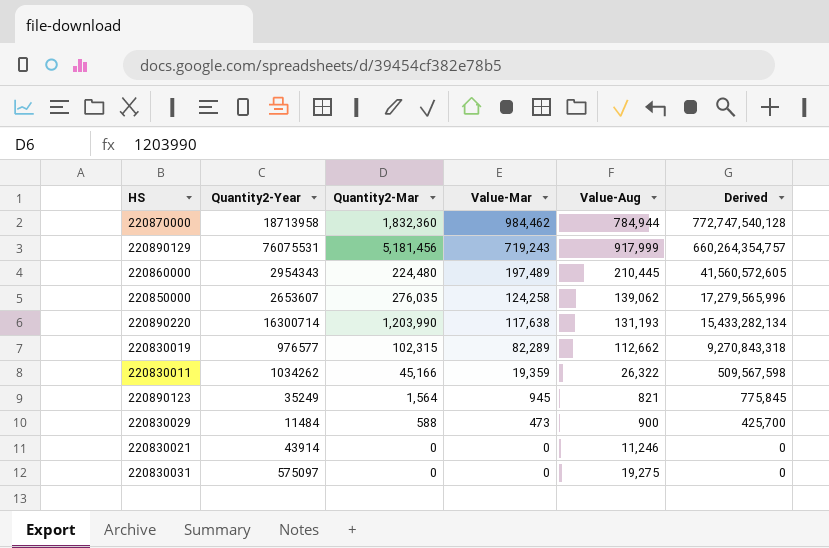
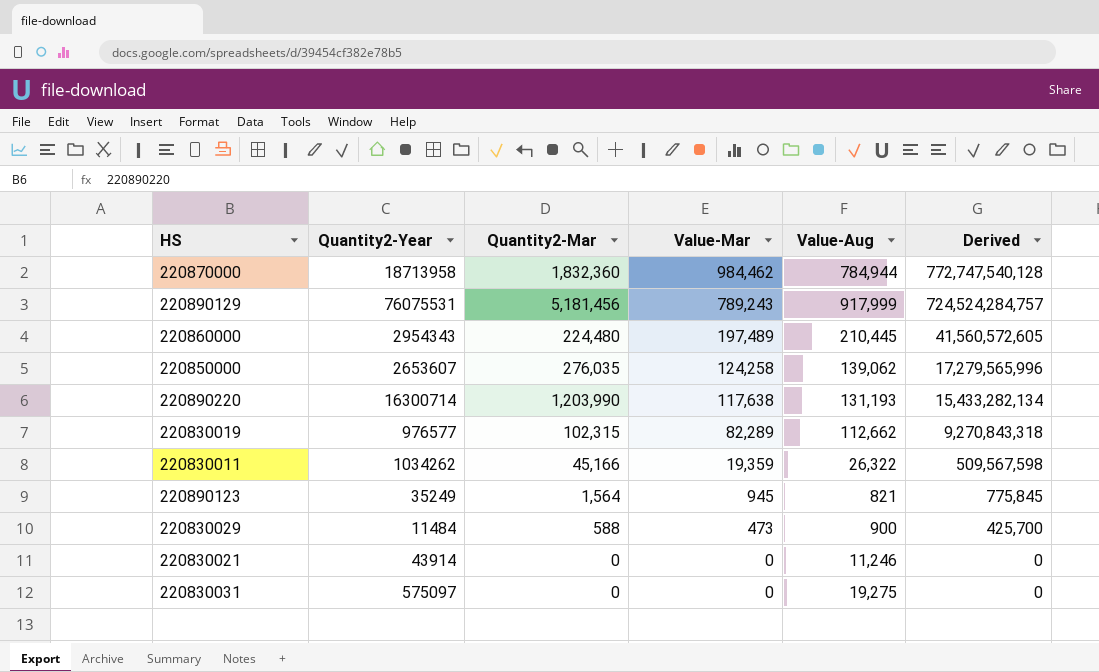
220890129 | Value-Mar: 719,243 -> 789,243
220890129 | Derived: 660,264,354,757 -> 724,524,284,757

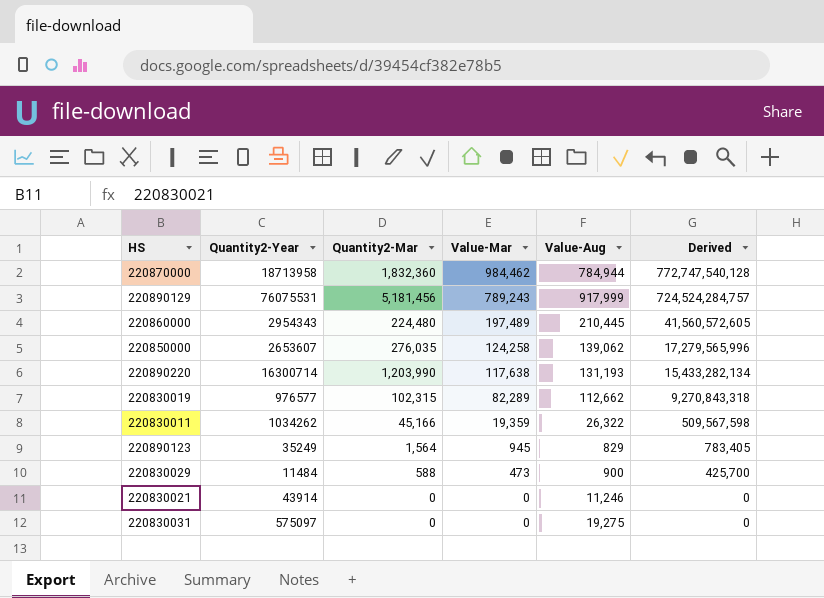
220890123 | Value-Aug: 821 -> 829
220890123 | Derived: 775,845 -> 783,405

